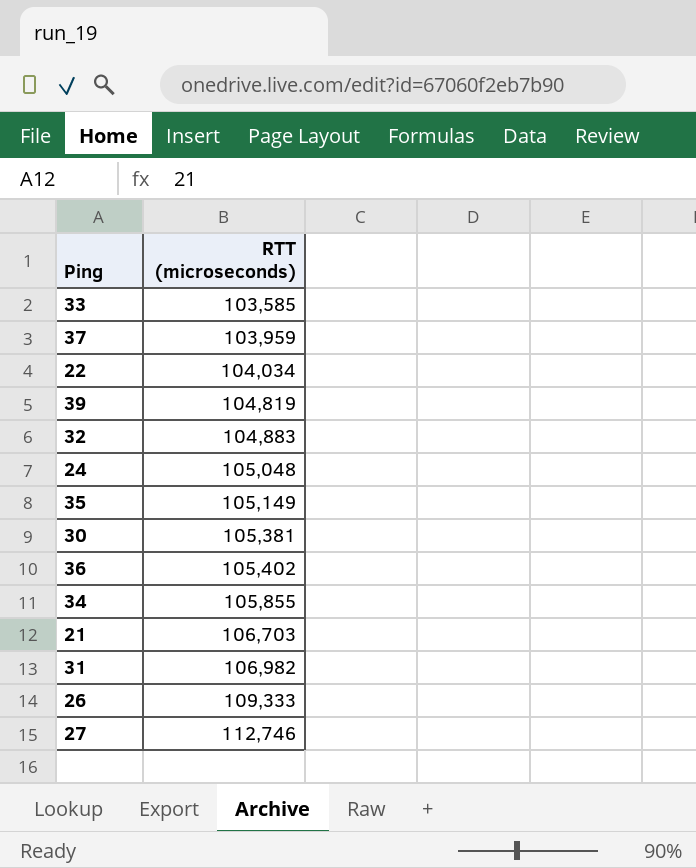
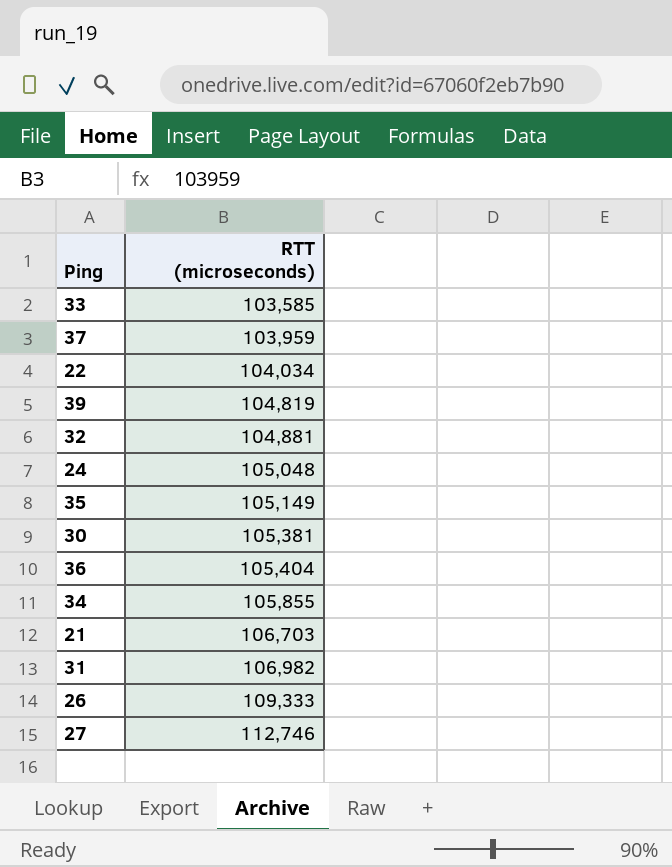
32 | RTT (microseconds): 104,883 -> 104,881
36 | RTT (microseconds): 105,402 -> 105,404

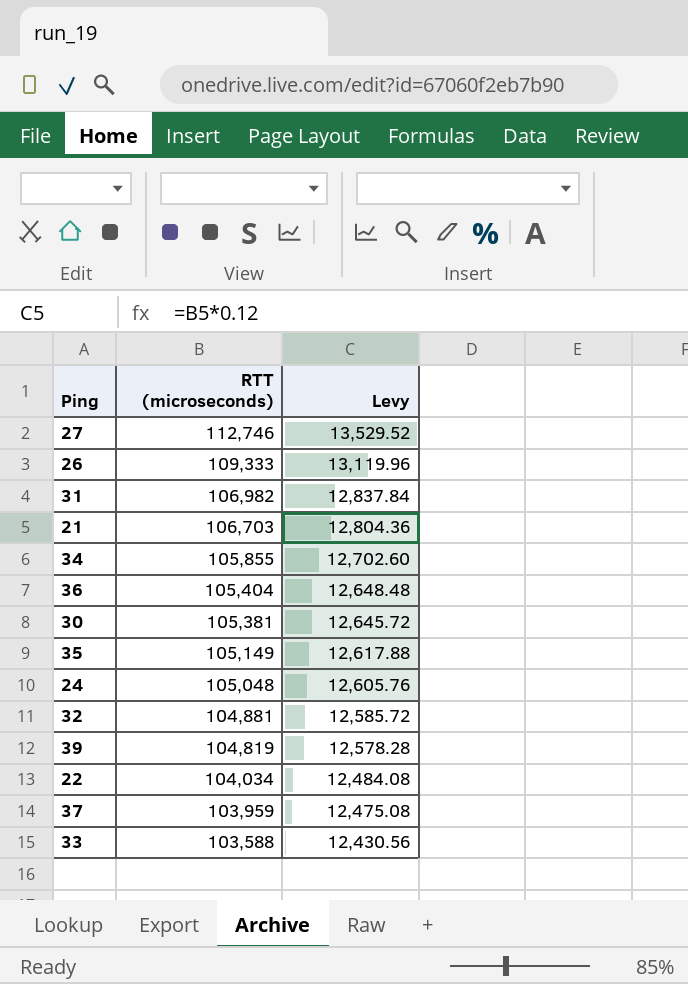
row order: RTT (microseconds) ascending -> RTT (microseconds) descending
column Levy | formula: none -> [RTT (microseconds)] * 0.12
33 | RTT (microseconds): 103,585 -> 103,588

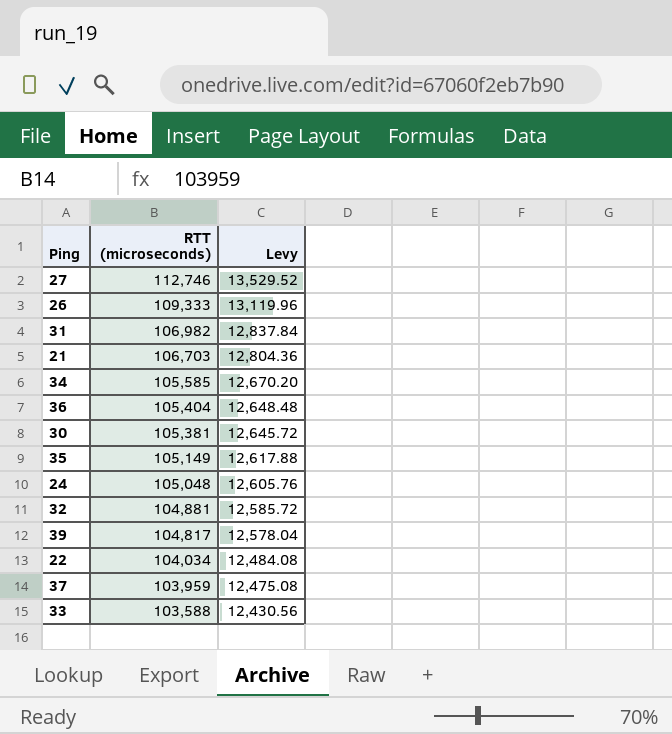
34 | RTT (microseconds): 105,855 -> 105,585
34 | Levy: 12,702.60 -> 12,670.20
39 | RTT (microseconds): 104,819 -> 104,817
39 | Levy: 12,578.28 -> 12,578.04

